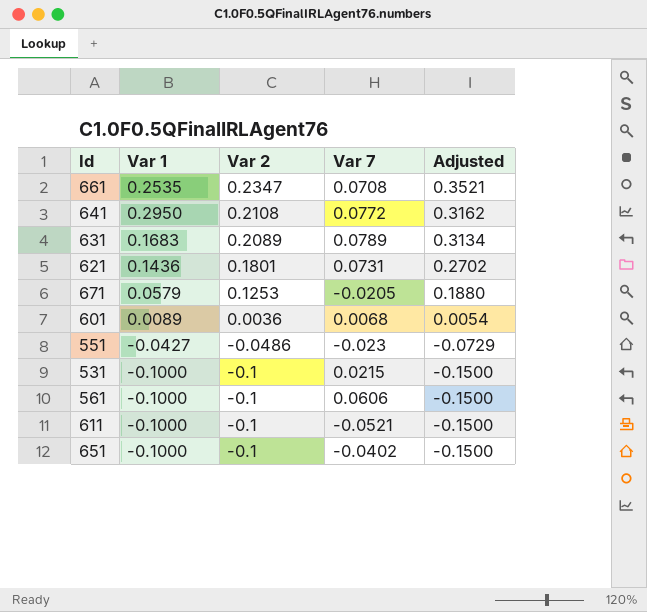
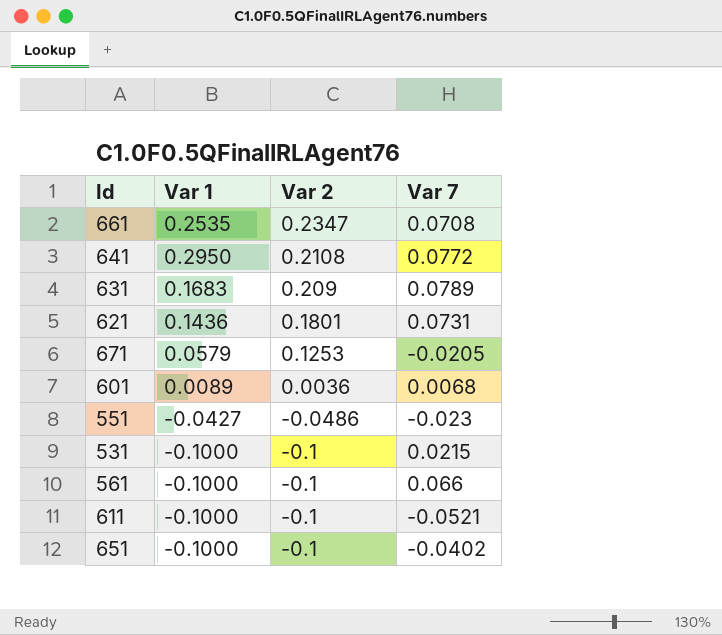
column Adjusted | formula: [Var 2] * 1.5 -> none
631 | Var 2: 0.2089 -> 0.209
561 | Var 7: 0.0606 -> 0.066

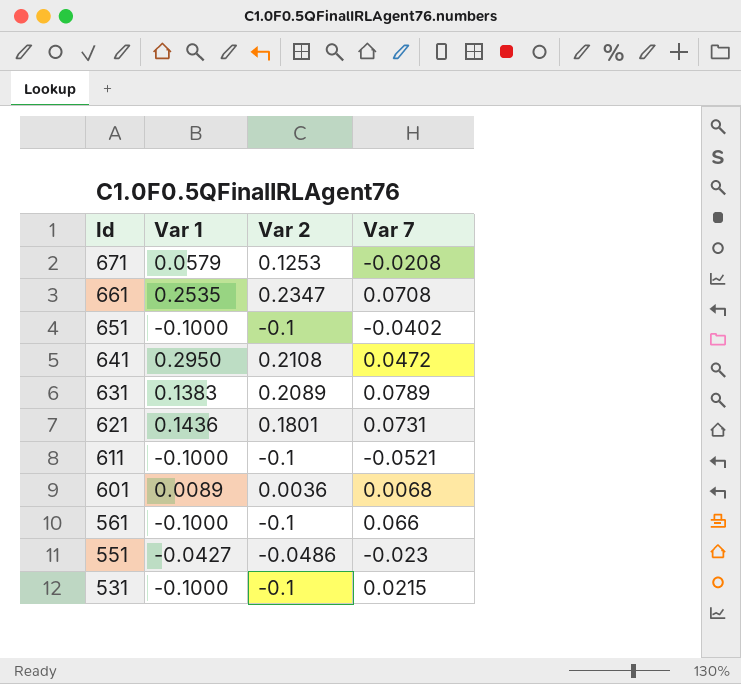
row order: Var 2 descending -> Id descending
671 | Var 7: -0.0205 -> -0.0208
641 | Var 7: 0.0772 -> 0.0472
631 | Var 1: 0.1683 -> 0.1383
631 | Var 2: 0.209 -> 0.2089

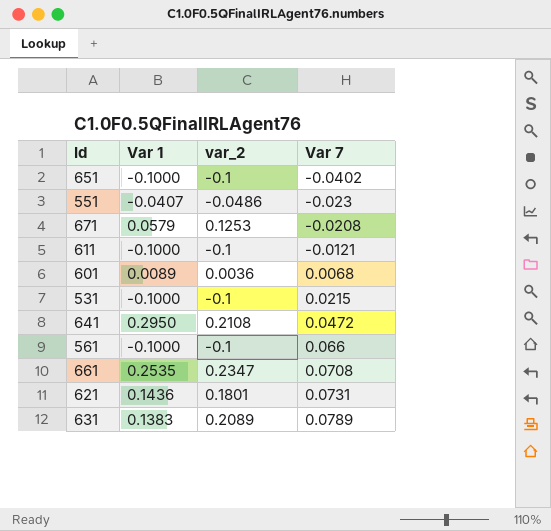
row order: Id descending -> Var 7 ascending
column name: Var 2 -> var_2
551 | Var 1: -0.0427 -> -0.0407
611 | Var 7: -0.0521 -> -0.0121

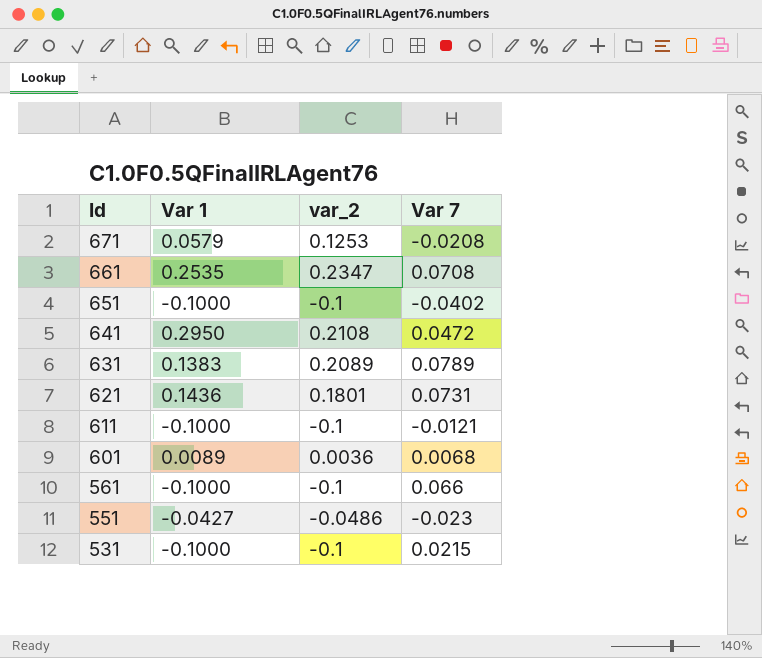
row order: Var 7 ascending -> Id descending
551 | Var 1: -0.0407 -> -0.0427

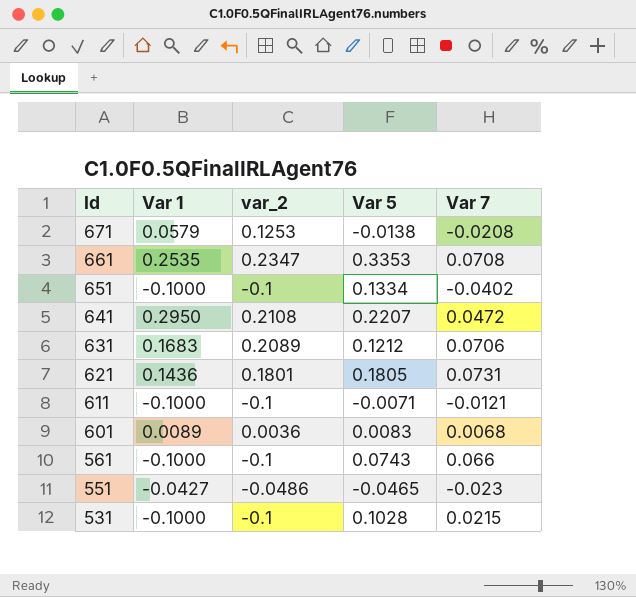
column Var 5 | position: none -> 4
631 | Var 1: 0.1383 -> 0.1683
631 | Var 7: 0.0789 -> 0.0706

